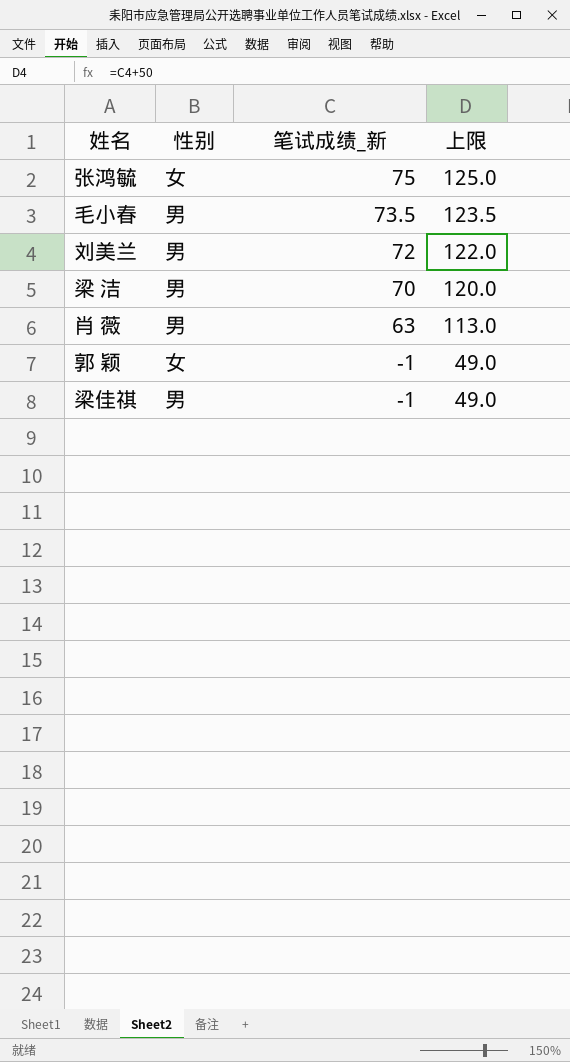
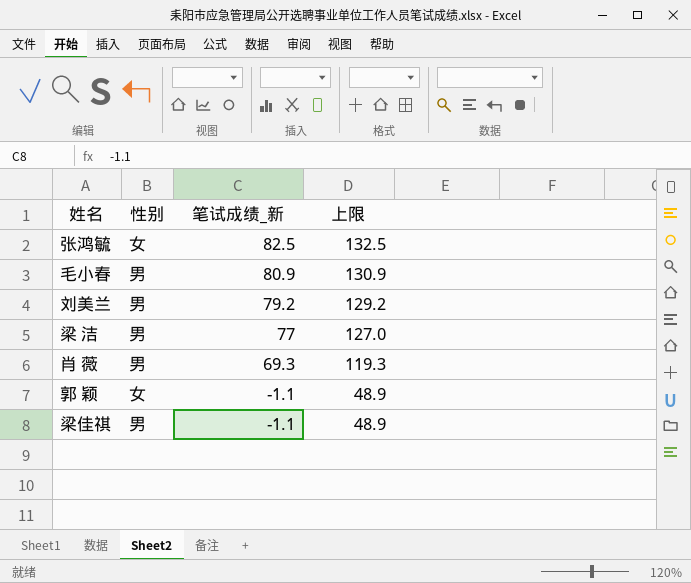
张鸿毓 | 笔试成绩_新: 75 -> 82.5
张鸿毓 | 上限: 125.0 -> 132.5
毛小春 | 笔试成绩_新: 73.5 -> 80.9
毛小春 | 上限: 123.5 -> 130.9
刘美兰 | 笔试成绩_新: 72 -> 79.2
刘美兰 | 上限: 122.0 -> 129.2
梁 洁 | 笔试成绩_新: 70 -> 77
梁 洁 | 上限: 120.0 -> 127.0
肖 薇 | 笔试成绩_新: 63 -> 69.3
肖 薇 | 上限: 113.0 -> 119.3
郭 颖 | 笔试成绩_新: -1 -> -1.1
郭 颖 | 上限: 49.0 -> 48.9
梁佳祺 | 笔试成绩_新: -1 -> -1.1
梁佳祺 | 上限: 49.0 -> 48.9

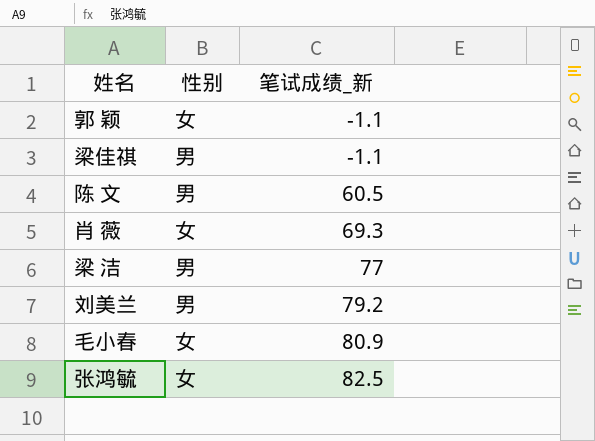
row order: 笔试成绩_新 descending -> 笔试成绩_新 ascending
column 上限 | formula: [笔试成绩_新] + 50 -> none
row 陈 文: none -> 男 | 60.5
肖 薇 | 性别: 男 -> 女
毛小春 | 性别: 男 -> 女

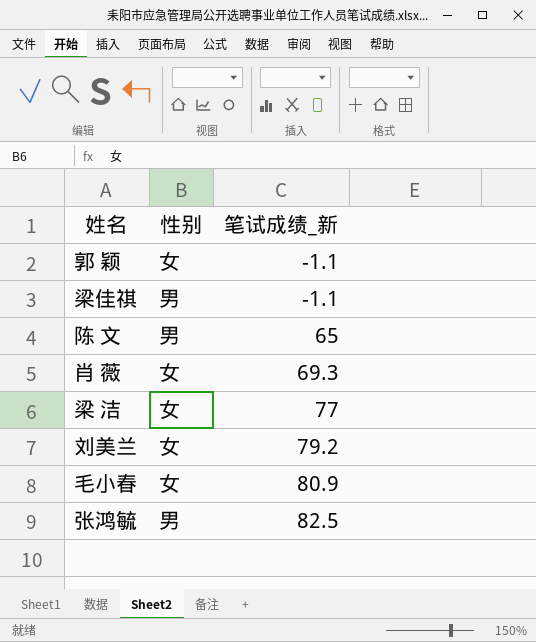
陈 文 | 笔试成绩_新: 60.5 -> 65
梁 洁 | 性别: 男 -> 女
刘美兰 | 性别: 男 -> 女
张鸿毓 | 性别: 女 -> 男

